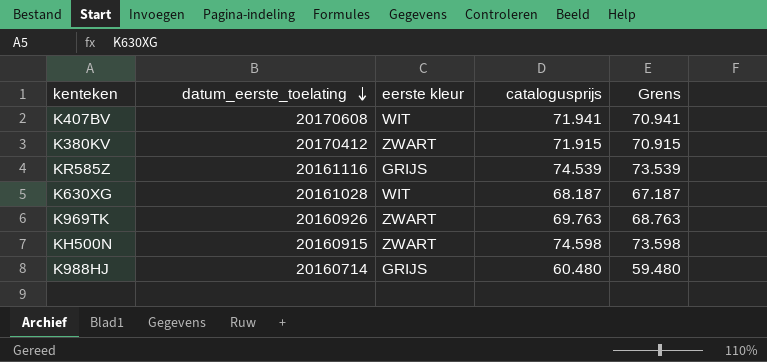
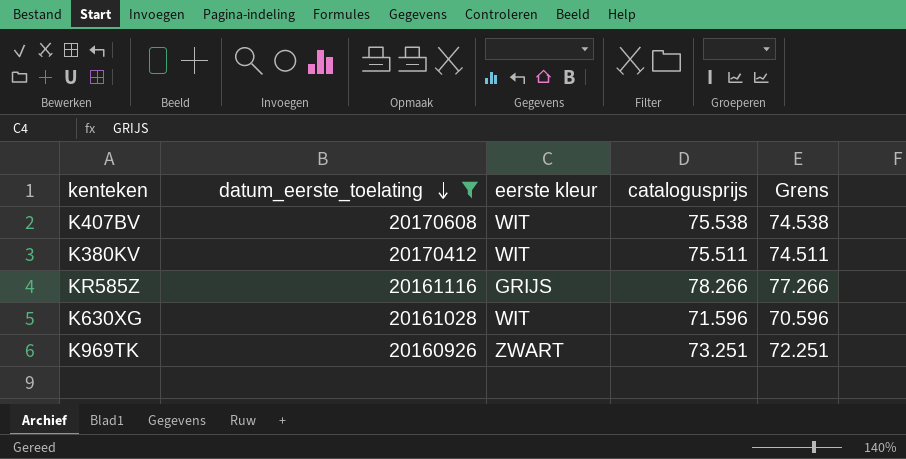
filter: none -> datum_eerste_toelating >= 20160926
K407BV | catalogusprijs: 71.941 -> 75.538
K407BV | Grens: 70.941 -> 74.538
K380KV | eerste kleur: ZWART -> WIT
K380KV | catalogusprijs: 71.915 -> 75.511
K380KV | Grens: 70.915 -> 74.511
KR585Z | catalogusprijs: 74.539 -> 78.266
KR585Z | Grens: 73.539 -> 77.266
K630XG | catalogusprijs: 68.187 -> 71.596
K630XG | Grens: 67.187 -> 70.596
K969TK | catalogusprijs: 69.763 -> 73.251
K969TK | Grens: 68.763 -> 72.251

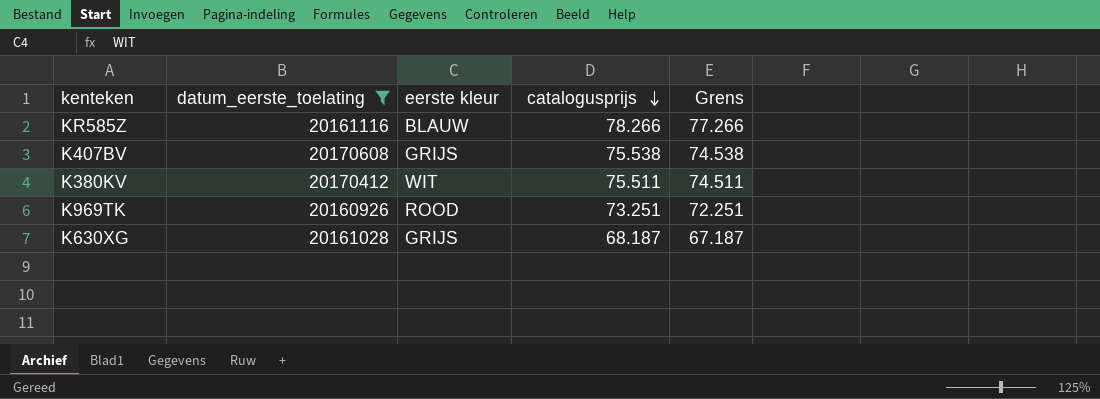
row order: datum_eerste_toelating descending -> catalogusprijs descending
KR585Z | eerste kleur: GRIJS -> BLAUW
K407BV | eerste kleur: WIT -> GRIJS
K969TK | eerste kleur: ZWART -> ROOD
K630XG | eerste kleur: WIT -> GRIJS
K630XG | catalogusprijs: 71.596 -> 68.187
K630XG | Grens: 70.596 -> 67.187

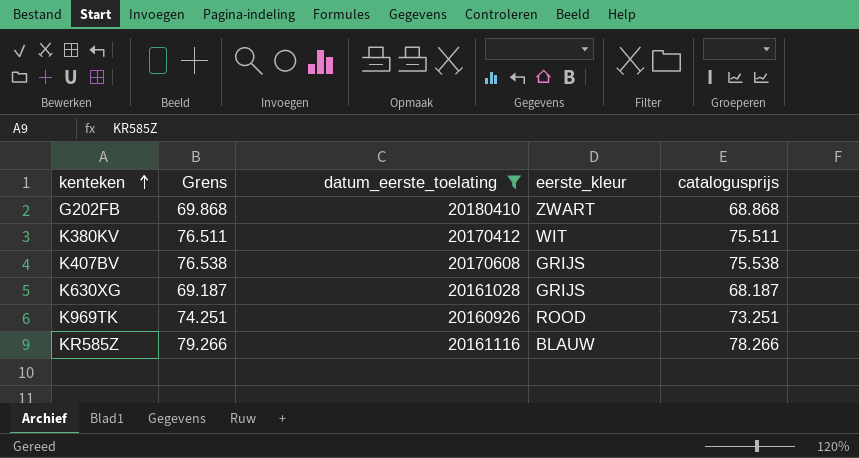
row order: catalogusprijs descending -> kenteken ascending
column Grens | formula: [catalogusprijs] - 1000 -> [catalogusprijs] + 1000
column Grens | position: 5 -> 2
column name: eerste kleur -> eerste_kleur
row G202FB: none -> 69.868 | 20180410 | ZWART | 68.868

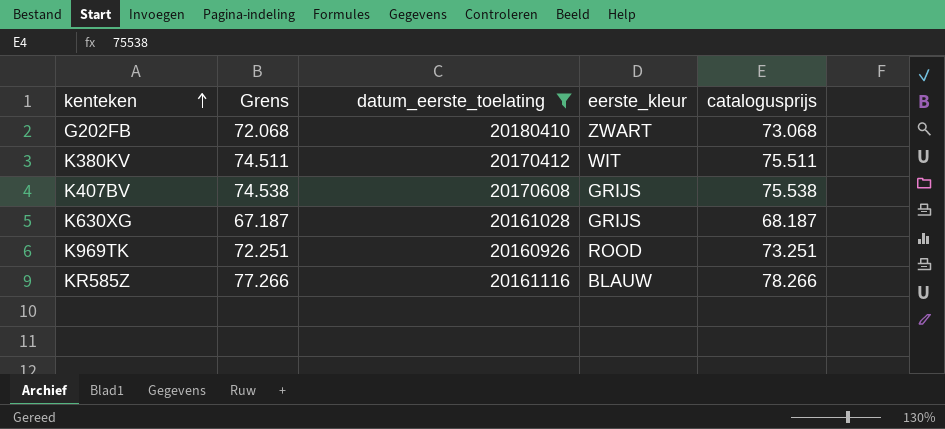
column Grens | formula: [catalogusprijs] + 1000 -> [catalogusprijs] - 1000
G202FB | catalogusprijs: 68.868 -> 73.068

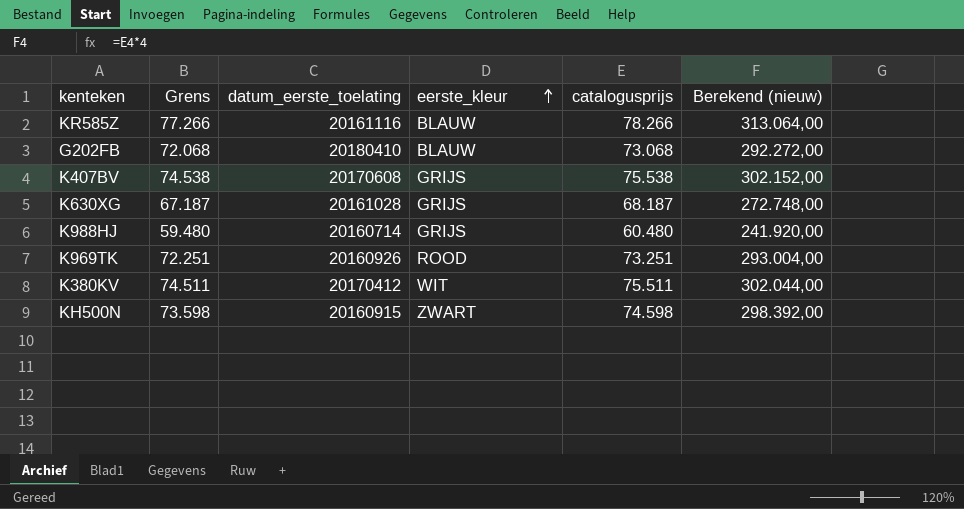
filter: datum_eerste_toelating >= 20160926 -> none
row order: kenteken ascending -> eerste_kleur ascending
column Berekend (nieuw) | formula: none -> [catalogusprijs] * 4
G202FB | eerste_kleur: ZWART -> BLAUW

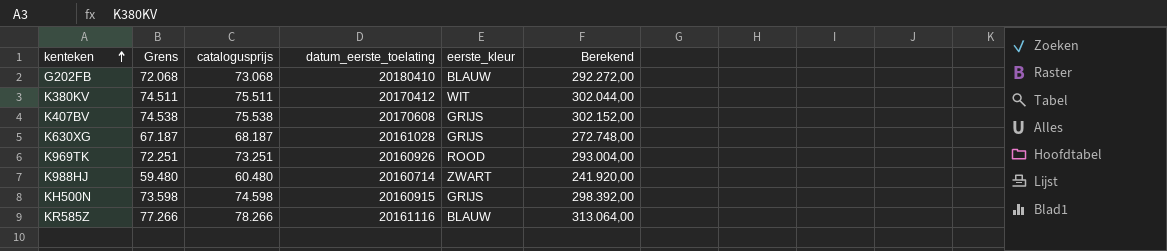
row order: eerste_kleur ascending -> kenteken ascending
column catalogusprijs | position: 5 -> 3
column name: Berekend (nieuw) -> Berekend
K988HJ | eerste_kleur: GRIJS -> ZWART
KH500N | eerste_kleur: ZWART -> GRIJS

